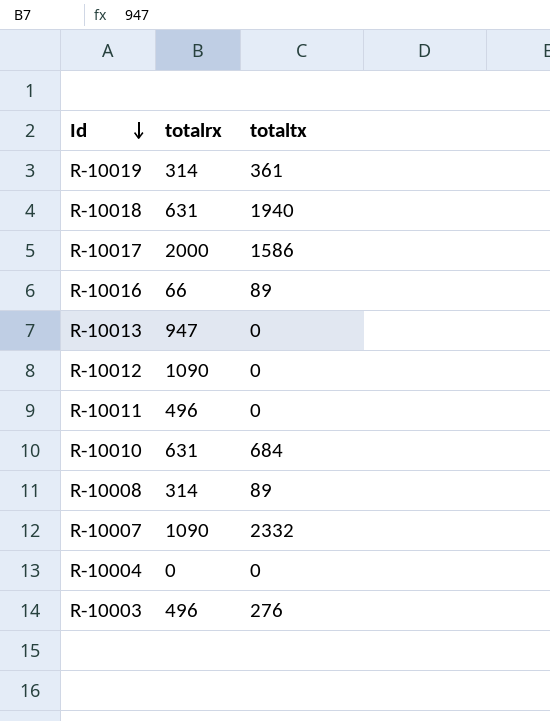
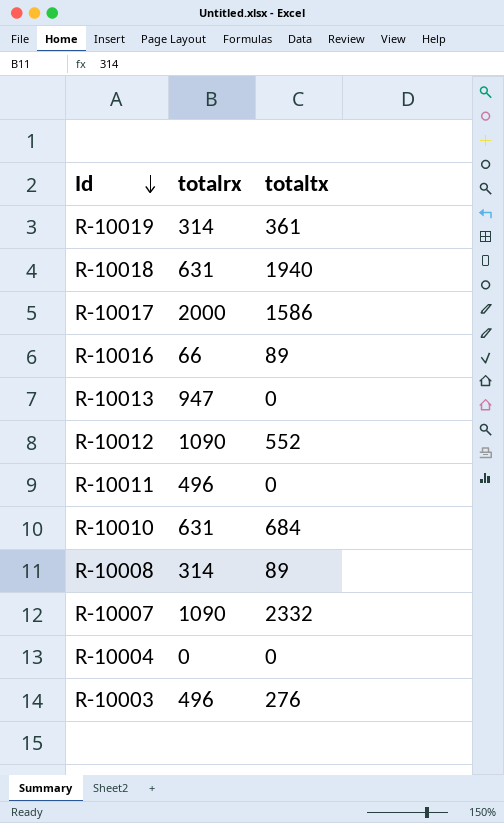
R-10012 | totaltx: 0 -> 552

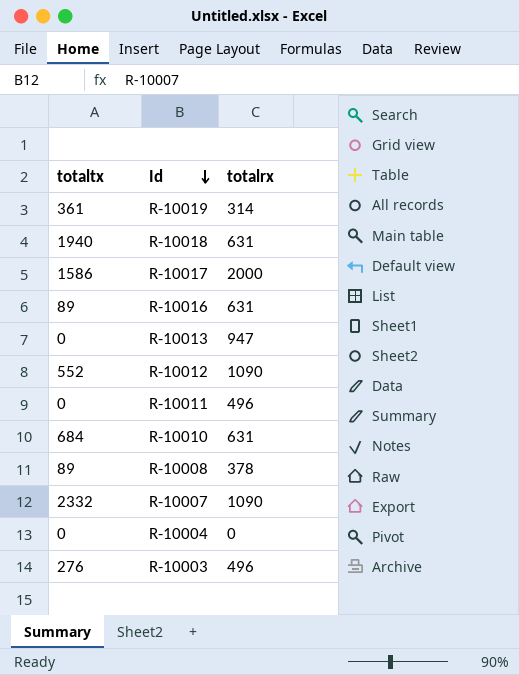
column totaltx | position: 3 -> 1
R-10016 | totalrx: 66 -> 631
R-10008 | totalrx: 314 -> 378

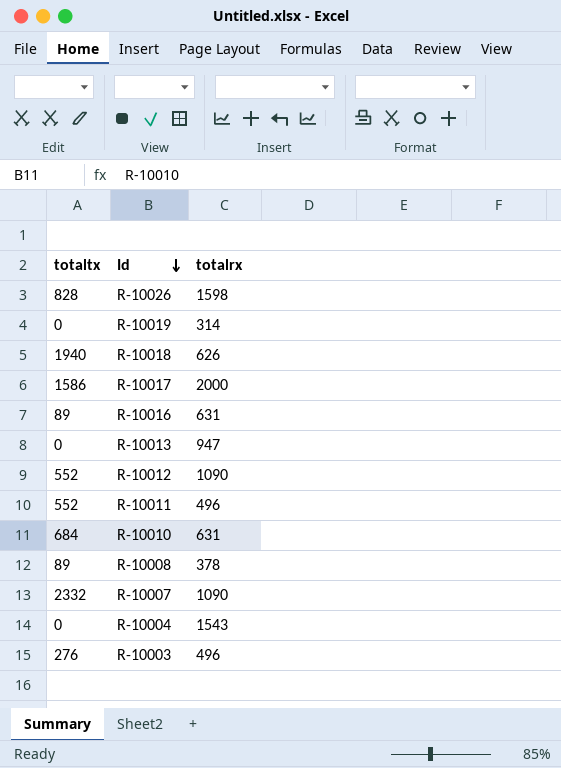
row R-10026: none -> 828 | 1598
R-10019 | totaltx: 361 -> 0
R-10018 | totalrx: 631 -> 626
R-10011 | totaltx: 0 -> 552
R-10004 | totalrx: 0 -> 1543

